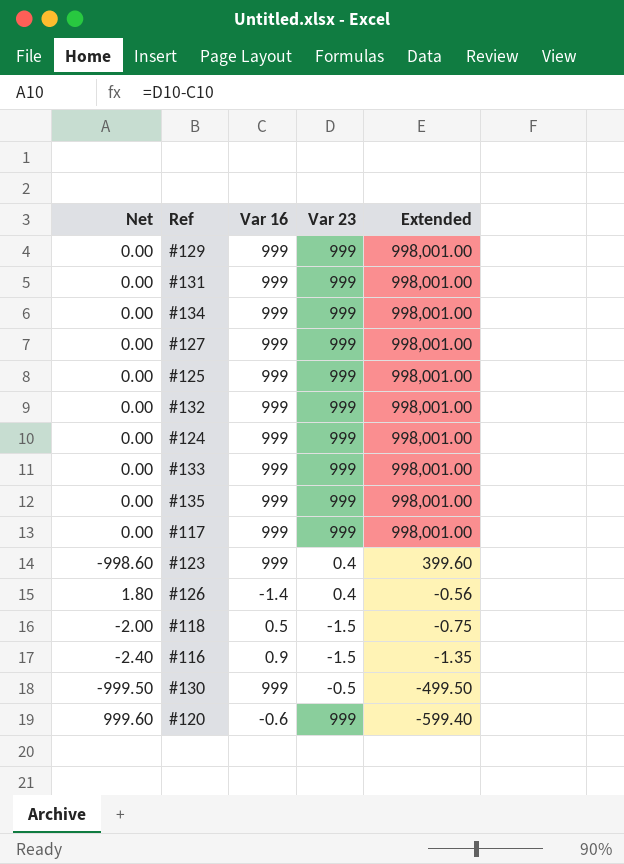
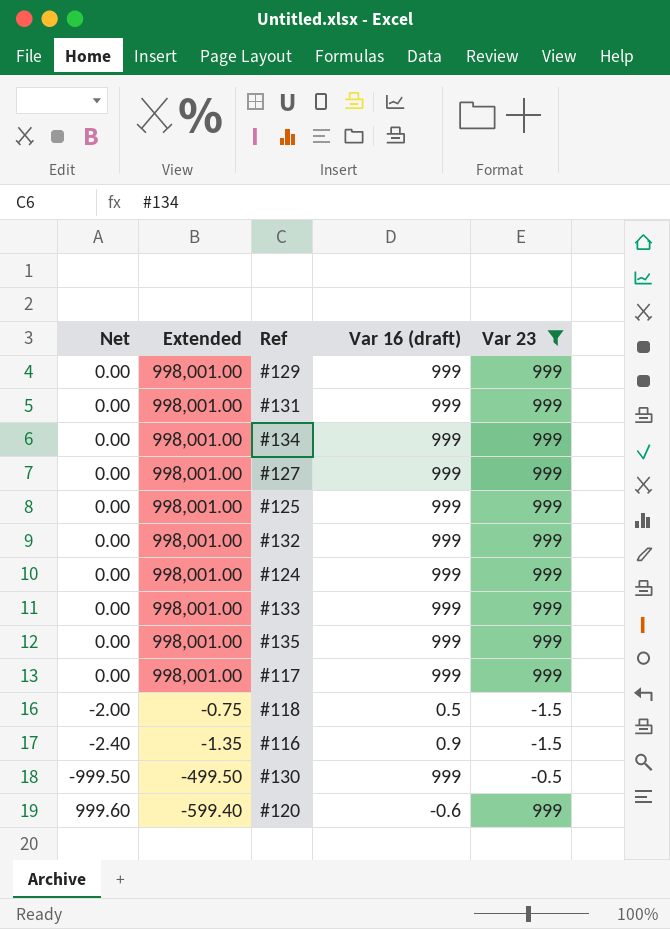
filter: none -> Var 23 != 0.4
column Extended | position: 5 -> 2
column name: Var 16 -> Var 16 (draft)

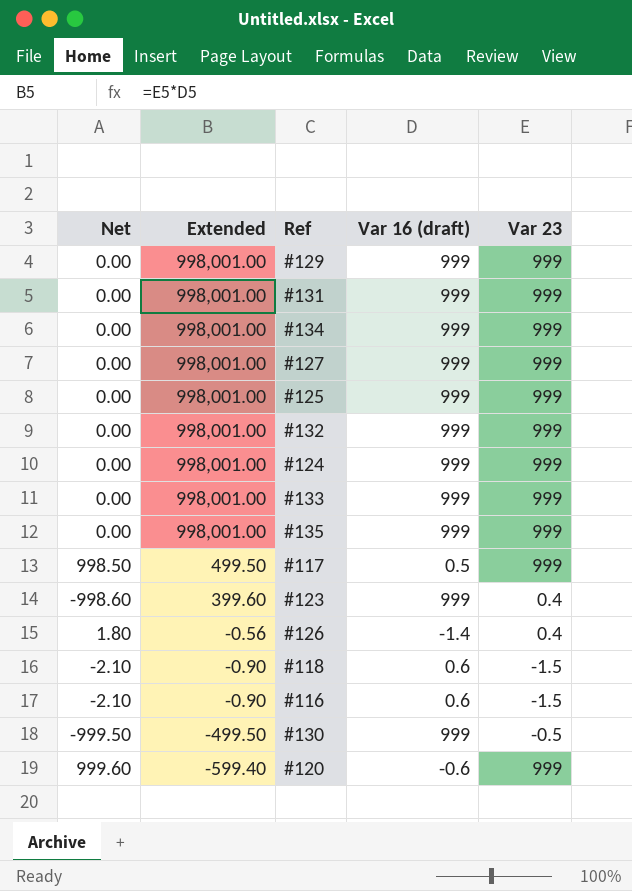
filter: Var 23 != 0.4 -> none
#117 | Net: 0.00 -> 998.50
#117 | Extended: 998,001.00 -> 499.50
#117 | Var 16 (draft): 999 -> 0.5
#118 | Net: -2.00 -> -2.10
#118 | Extended: -0.75 -> -0.90
#118 | Var 16 (draft): 0.5 -> 0.6
#116 | Net: -2.40 -> -2.10
#116 | Extended: -1.35 -> -0.90
#116 | Var 16 (draft): 0.9 -> 0.6

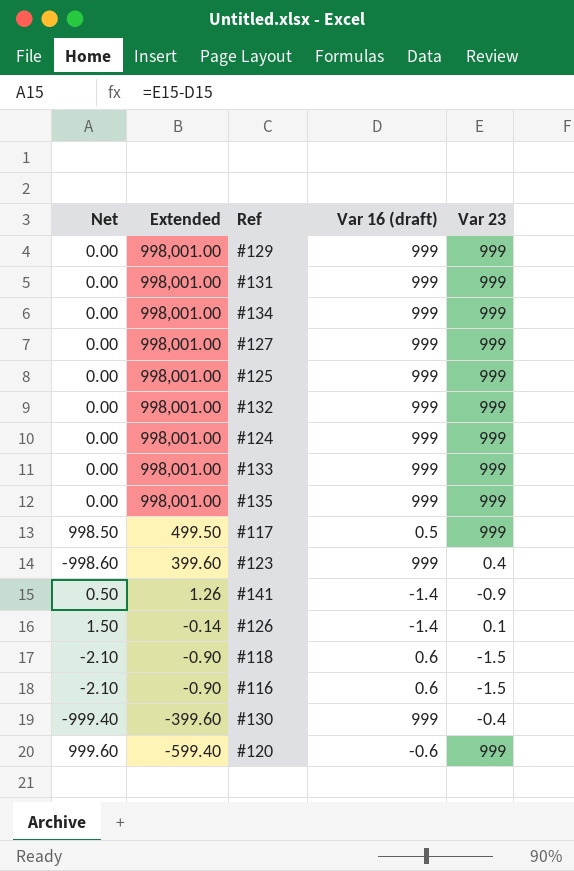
row #141: none -> 0.50 | 1.26 | -1.4 | -0.9
#126 | Net: 1.80 -> 1.50
#126 | Extended: -0.56 -> -0.14
#126 | Var 23: 0.4 -> 0.1
#130 | Net: -999.50 -> -999.40
#130 | Extended: -499.50 -> -399.60
#130 | Var 23: -0.5 -> -0.4

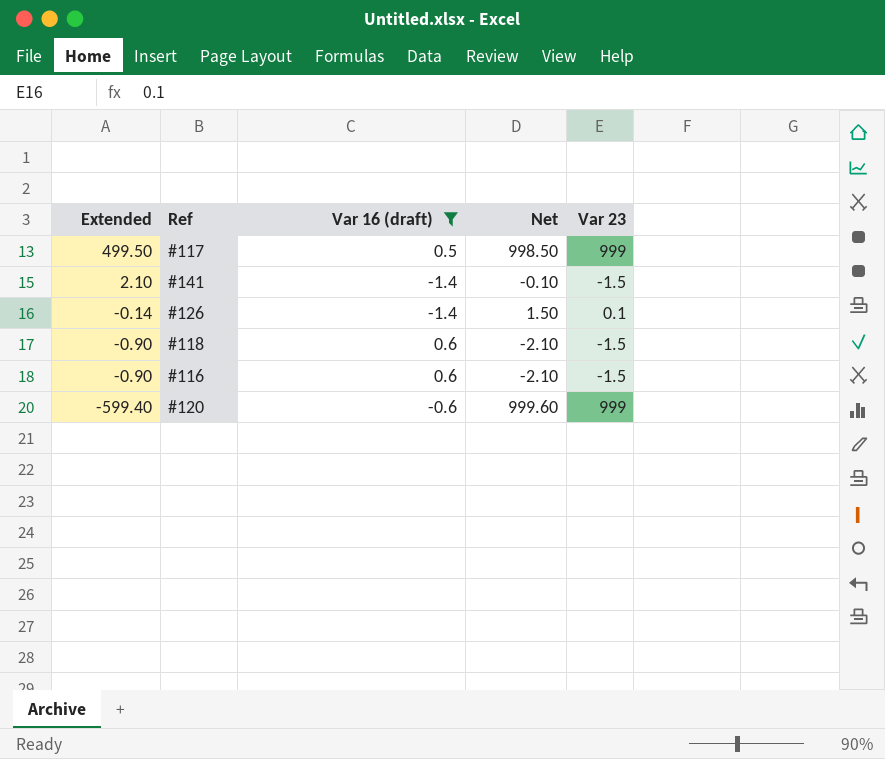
filter: none -> Var 16 (draft) != 999
column Net | position: 1 -> 4
#141 | Extended: 1.26 -> 2.10
#141 | Net: 0.50 -> -0.10
#141 | Var 23: -0.9 -> -1.5

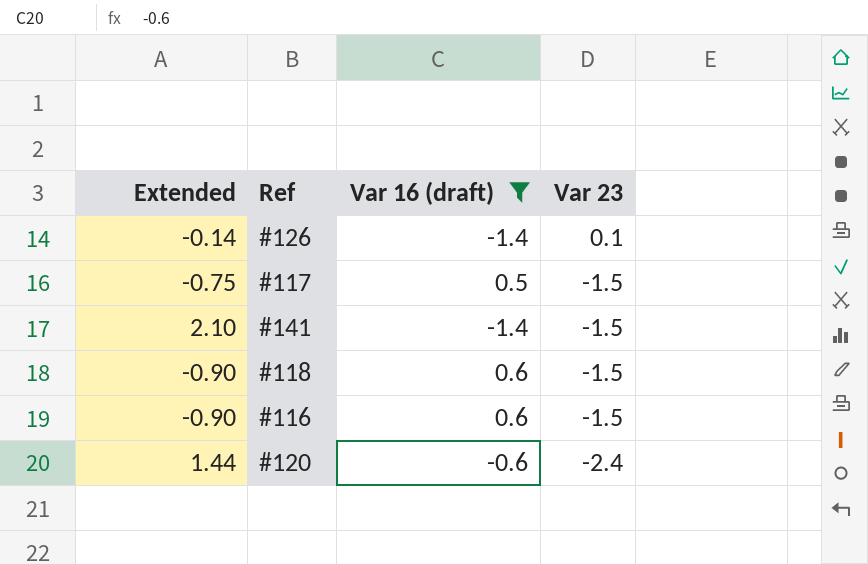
row order: Extended descending -> Var 23 descending
column Net | formula: [Var 23] - [Var 16 (draft)] -> none
#117 | Extended: 499.50 -> -0.75
#117 | Var 23: 999 -> -1.5
#120 | Extended: -599.40 -> 1.44
#120 | Var 23: 999 -> -2.4

